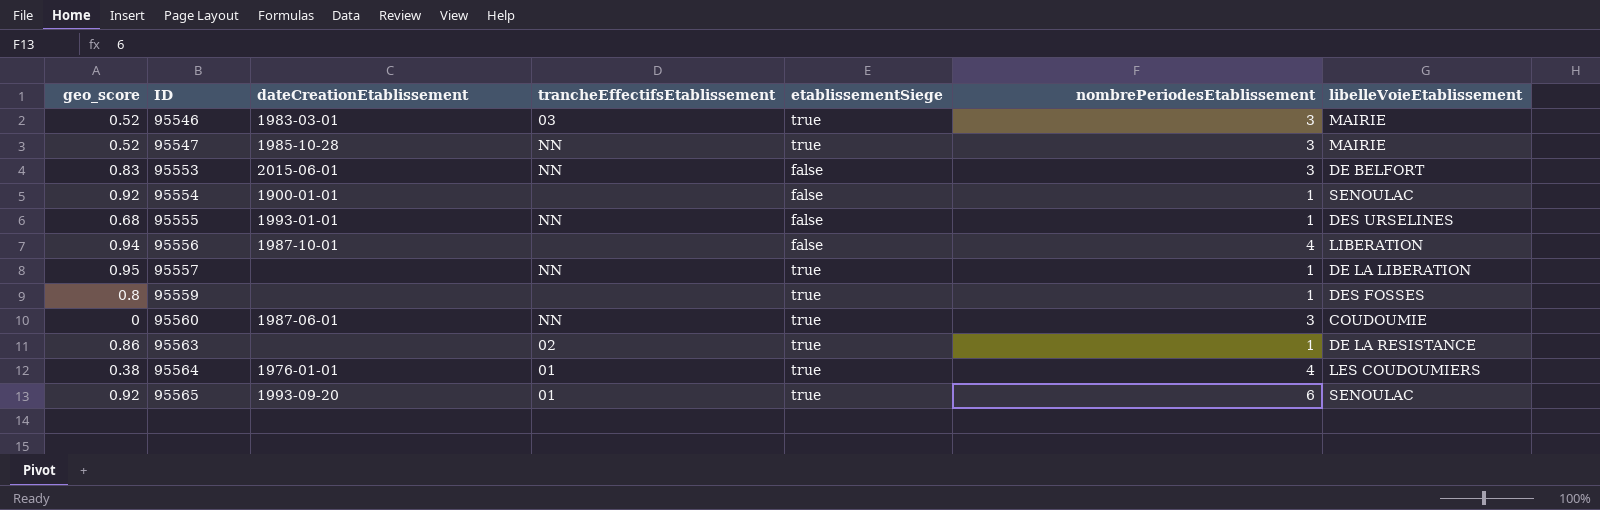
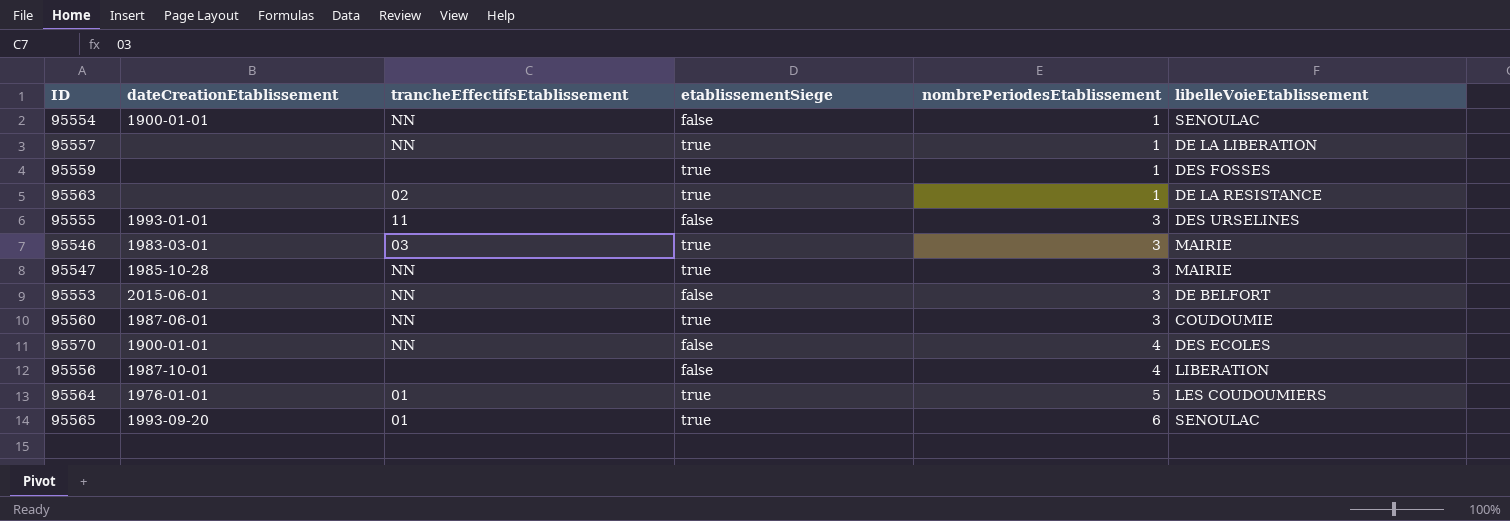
row order: ID ascending -> nombrePeriodesEtablissement ascending
column geo_score | position: 1 -> none
95554 | trancheEffectifsEtablissement: none -> NN
95555 | trancheEffectifsEtablissement: NN -> 11
95555 | nombrePeriodesEtablissement: 1 -> 3
row 95570: none -> 1900-01-01 | NN | false | 4 | DES ECOLES
95564 | nombrePeriodesEtablissement: 4 -> 5

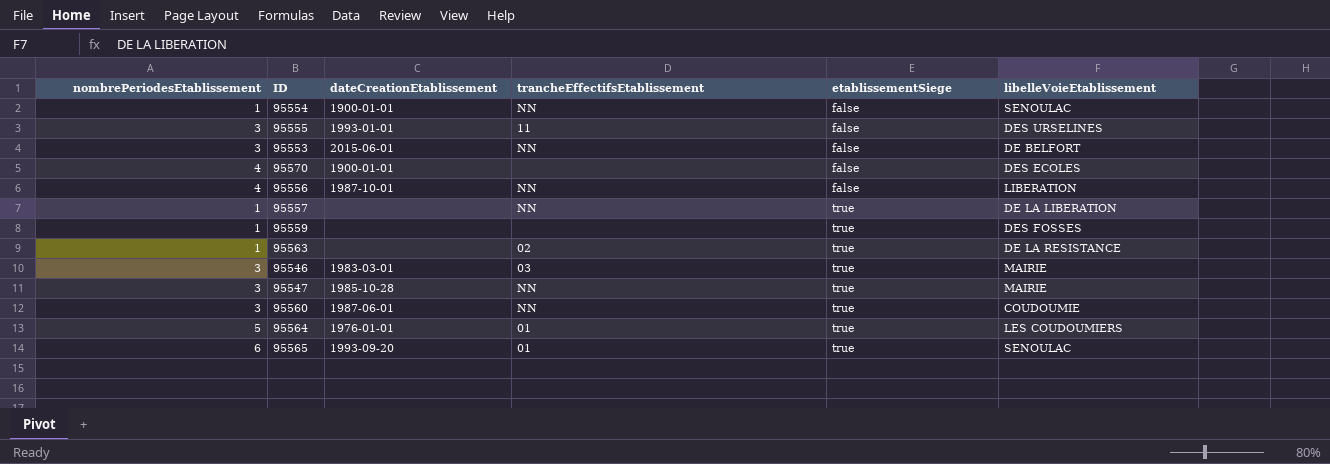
row order: nombrePeriodesEtablissement ascending -> etablissementSiege ascending
column nombrePeriodesEtablissement | position: 5 -> 1
95570 | trancheEffectifsEtablissement: NN -> none
95556 | trancheEffectifsEtablissement: none -> NN

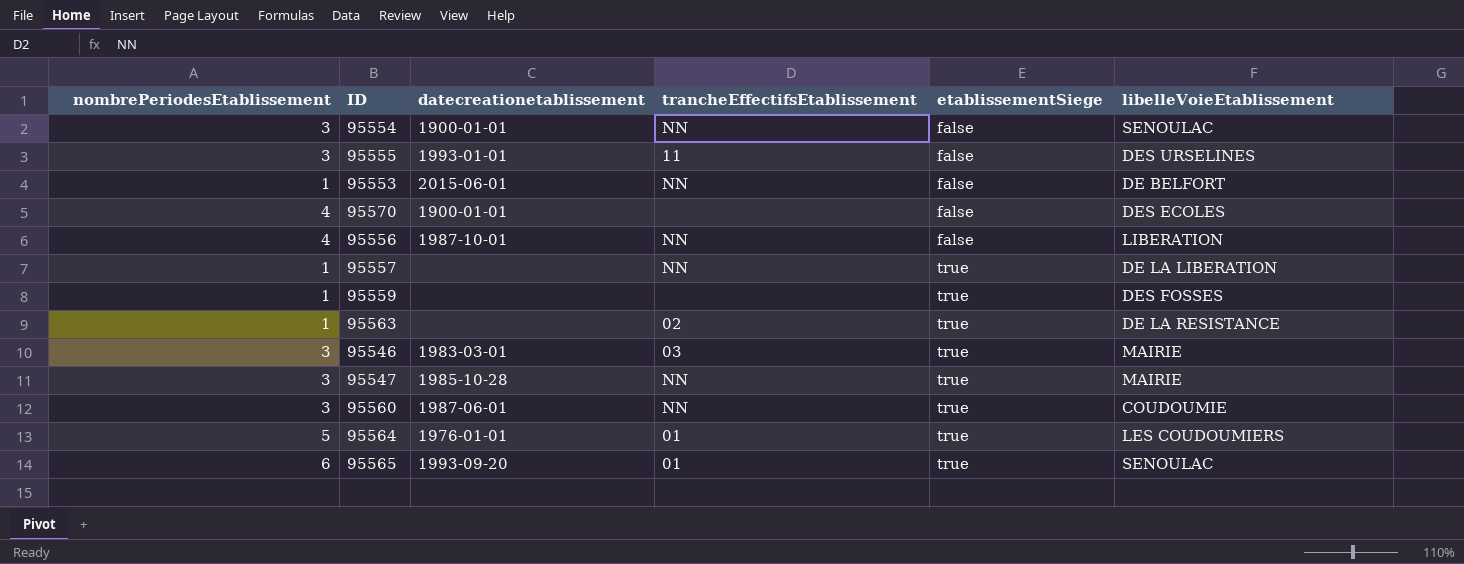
column name: dateCreationEtablissement -> datecreationetablissement
95554 | nombrePeriodesEtablissement: 1 -> 3
95553 | nombrePeriodesEtablissement: 3 -> 1

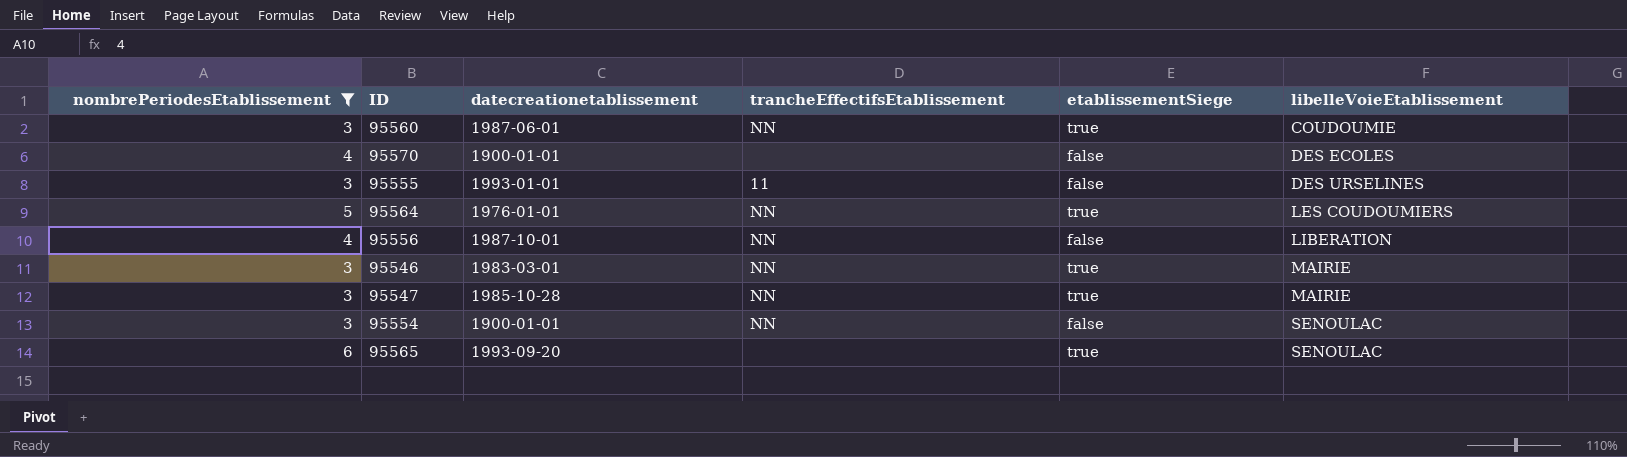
filter: none -> nombrePeriodesEtablissement != 1
row order: etablissementSiege ascending -> libelleVoieEtablissement ascending
95564 | trancheEffectifsEtablissement: 01 -> NN
95546 | trancheEffectifsEtablissement: 03 -> NN
95565 | trancheEffectifsEtablissement: 01 -> none

